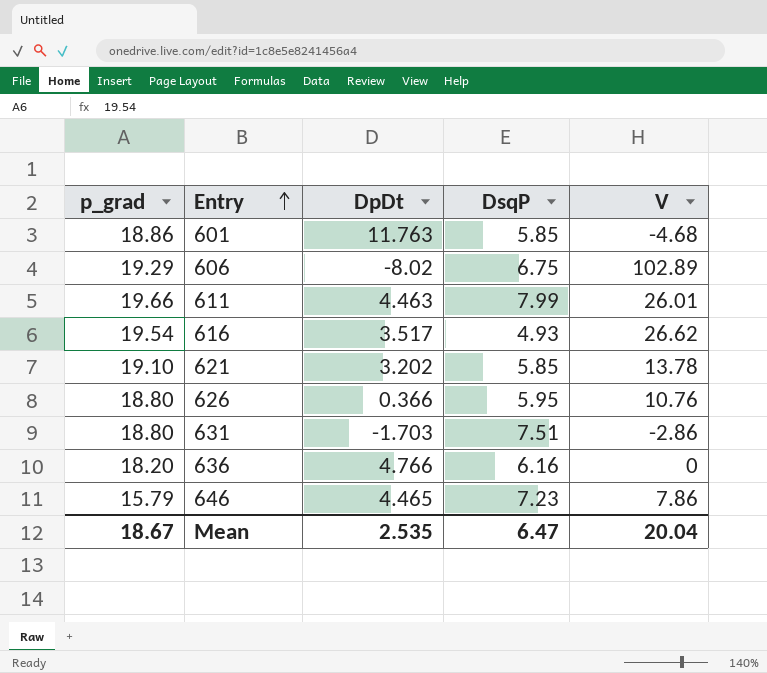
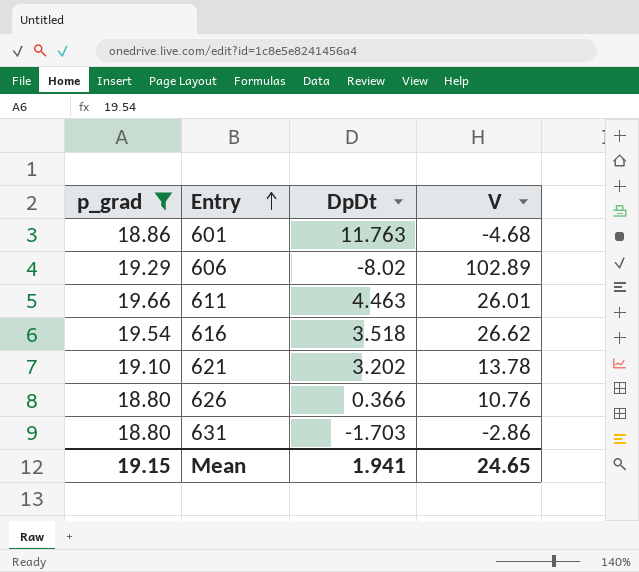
filter: none -> p_grad >= 18.80
column DsqP | position: 4 -> none
616 | DpDt: 3.517 -> 3.518
Mean | p_grad: 18.67 -> 19.15
Mean | DpDt: 2.535 -> 1.941
Mean | V: 20.04 -> 24.65

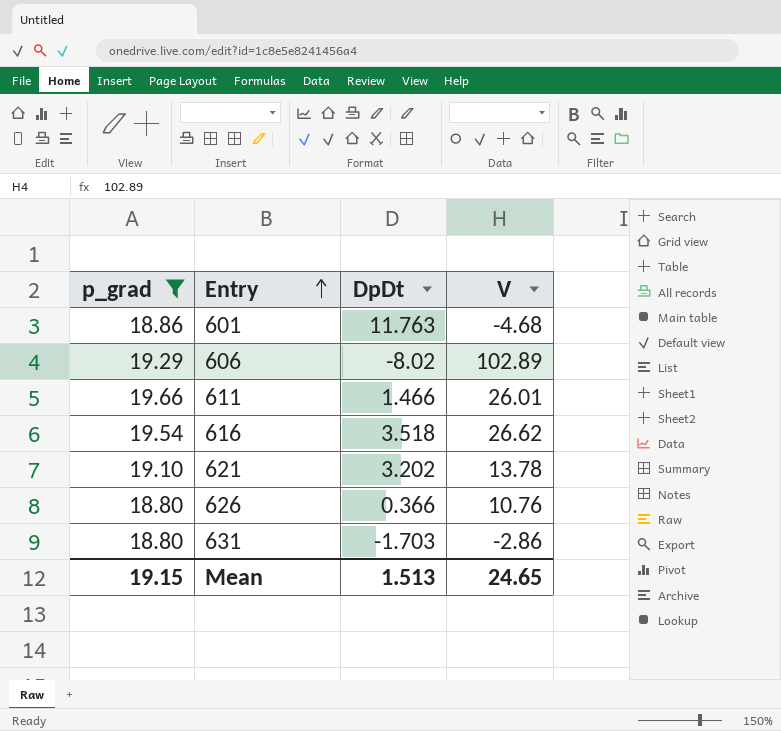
611 | DpDt: 4.463 -> 1.466
Mean | DpDt: 1.941 -> 1.513

